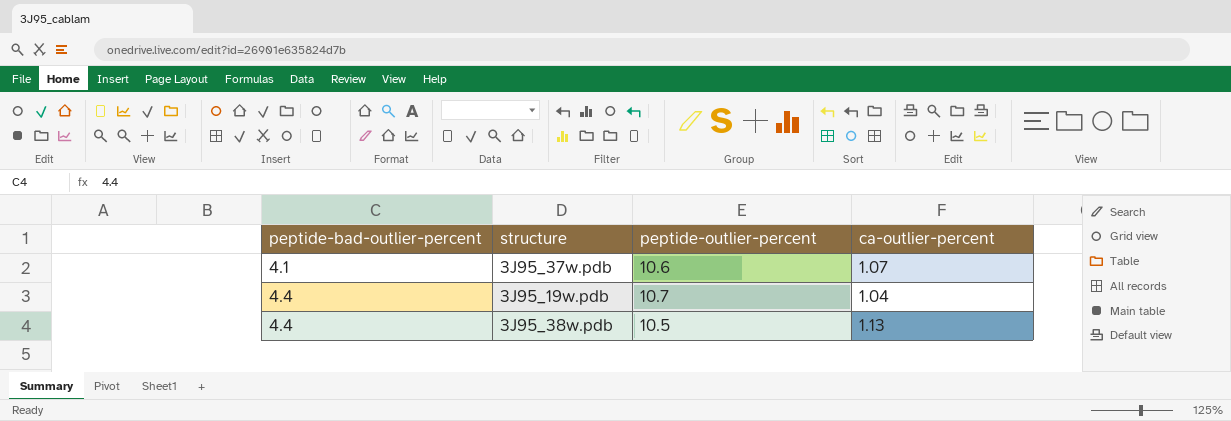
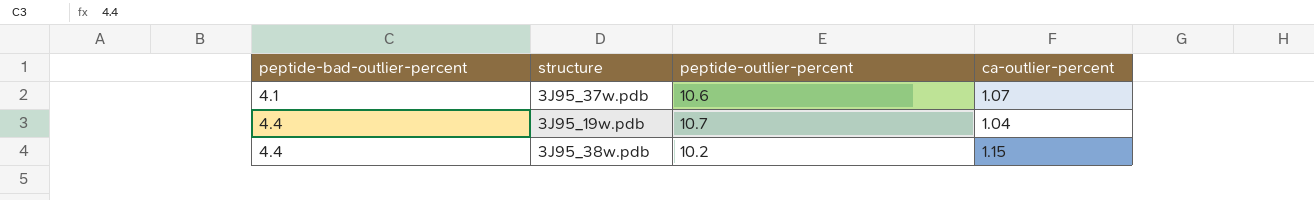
3J95_38w.pdb | peptide-outlier-percent: 10.5 -> 10.2
3J95_38w.pdb | ca-outlier-percent: 1.13 -> 1.15

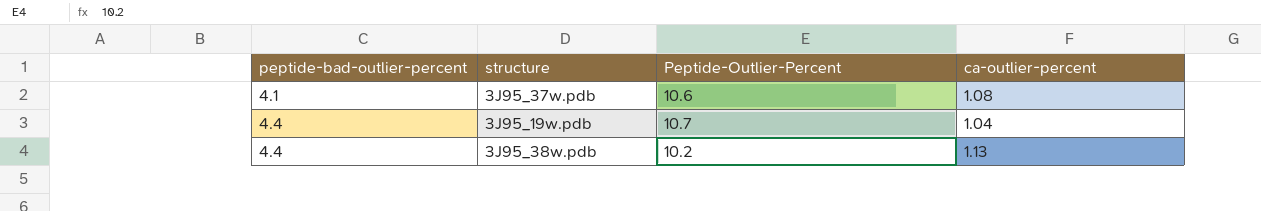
column name: peptide-outlier-percent -> Peptide-Outlier-Percent
3J95_37w.pdb | ca-outlier-percent: 1.07 -> 1.08
3J95_38w.pdb | ca-outlier-percent: 1.15 -> 1.13

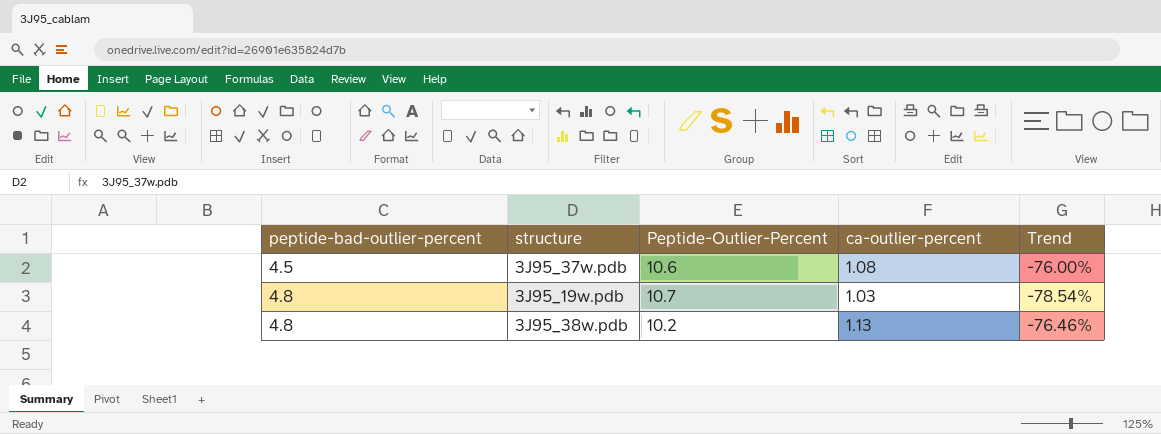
column Trend | formula: none -> ([ca-outlier-percent] - [peptide-bad-outlier-percent]) / [peptide-bad-outlier-percent]
3J95_37w.pdb | peptide-bad-outlier-percent: 4.1 -> 4.5
3J95_19w.pdb | peptide-bad-outlier-percent: 4.4 -> 4.8
3J95_19w.pdb | ca-outlier-percent: 1.04 -> 1.03
3J95_38w.pdb | peptide-bad-outlier-percent: 4.4 -> 4.8

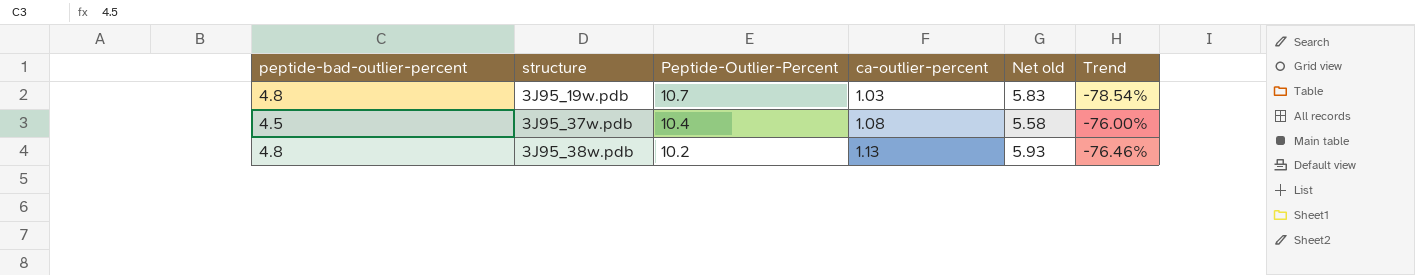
row order: peptide-bad-outlier-percent ascending -> structure ascending
column Net old | formula: none -> [peptide-bad-outlier-percent] + [ca-outlier-percent]
3J95_37w.pdb | Peptide-Outlier-Percent: 10.6 -> 10.4

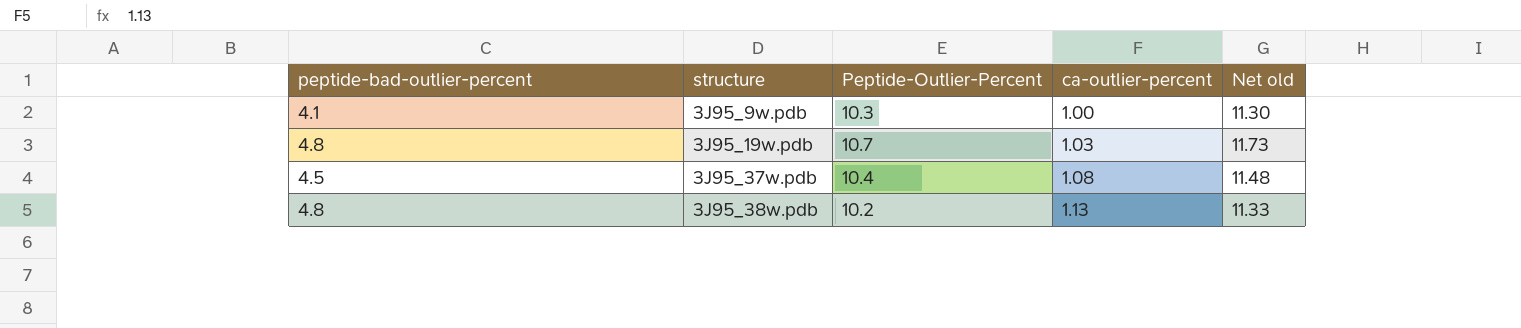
column Trend | formula: ([ca-outlier-percent] - [peptide-bad-outlier-percent]) / [peptide-bad-outlier-percent] -> none
column Net old | formula: [peptide-bad-outlier-percent] + [ca-outlier-percent] -> [Peptide-Outlier-Percent] + [ca-outlier-percent]
row 3J95_9w.pdb: none -> 4.1 | 10.3 | 1.00 | 11.30

